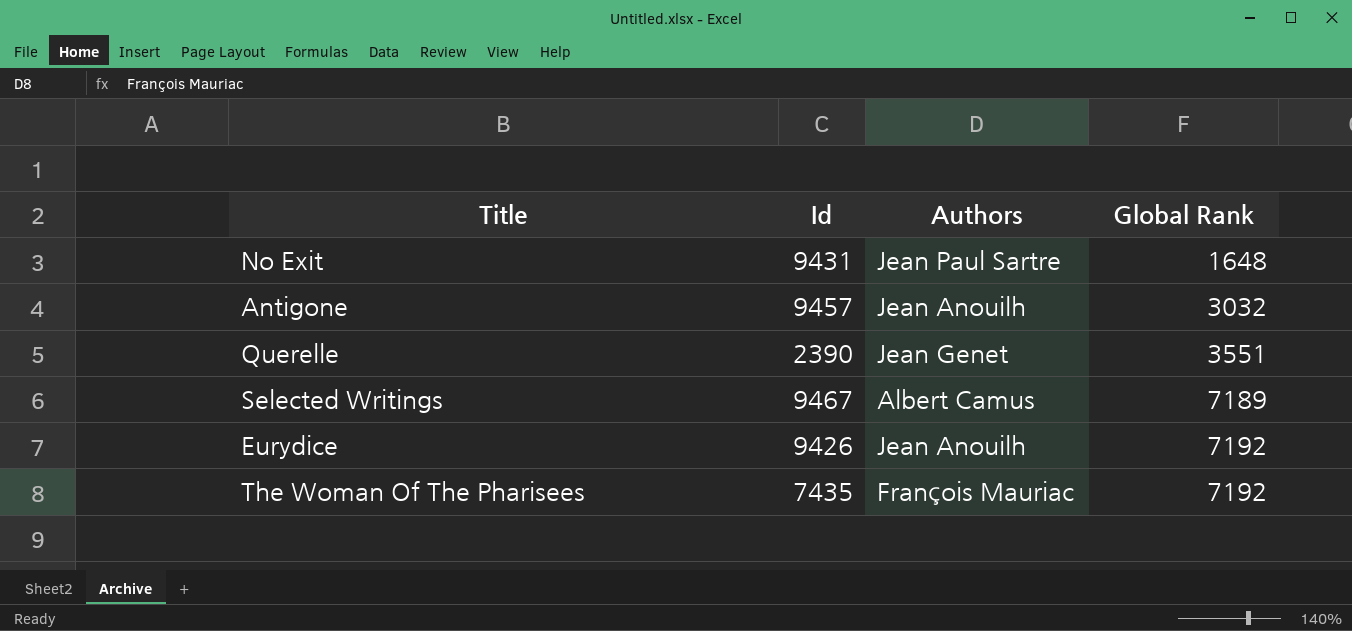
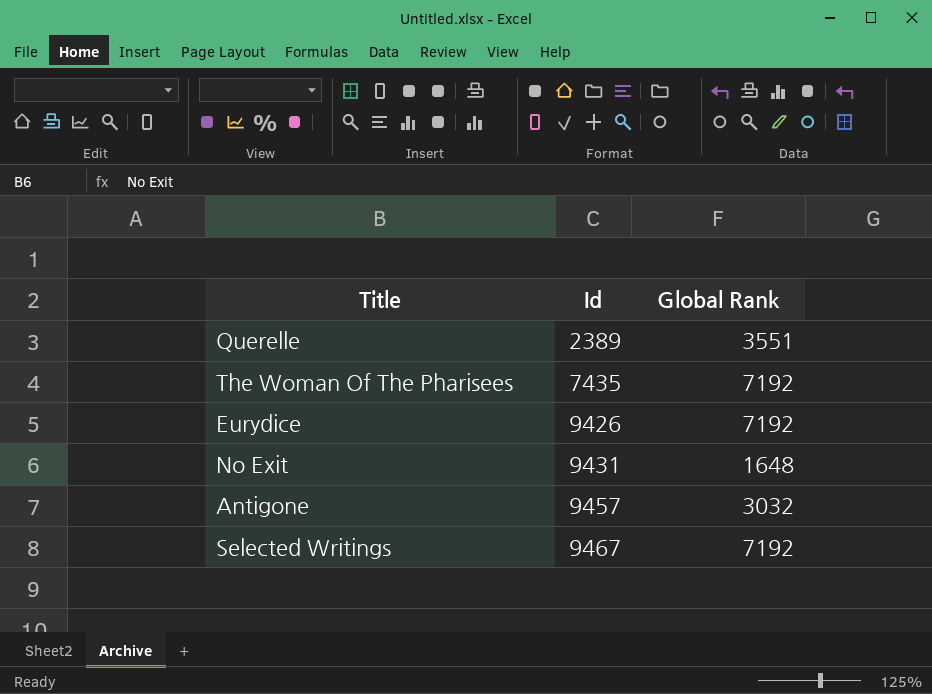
row order: Global Rank ascending -> Id ascending
column Authors | position: 3 -> none
Querelle | Id: 2390 -> 2389
Selected Writings | Global Rank: 7189 -> 7192

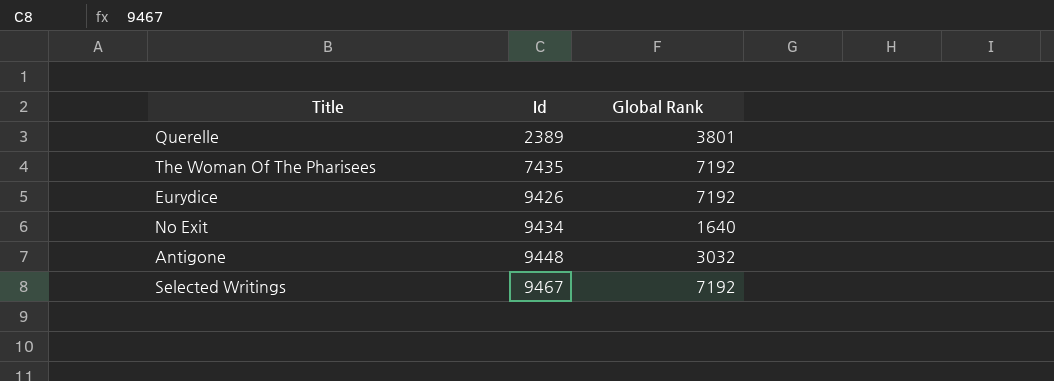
Querelle | Global Rank: 3551 -> 3801
No Exit | Id: 9431 -> 9434
No Exit | Global Rank: 1648 -> 1640
Antigone | Id: 9457 -> 9448

